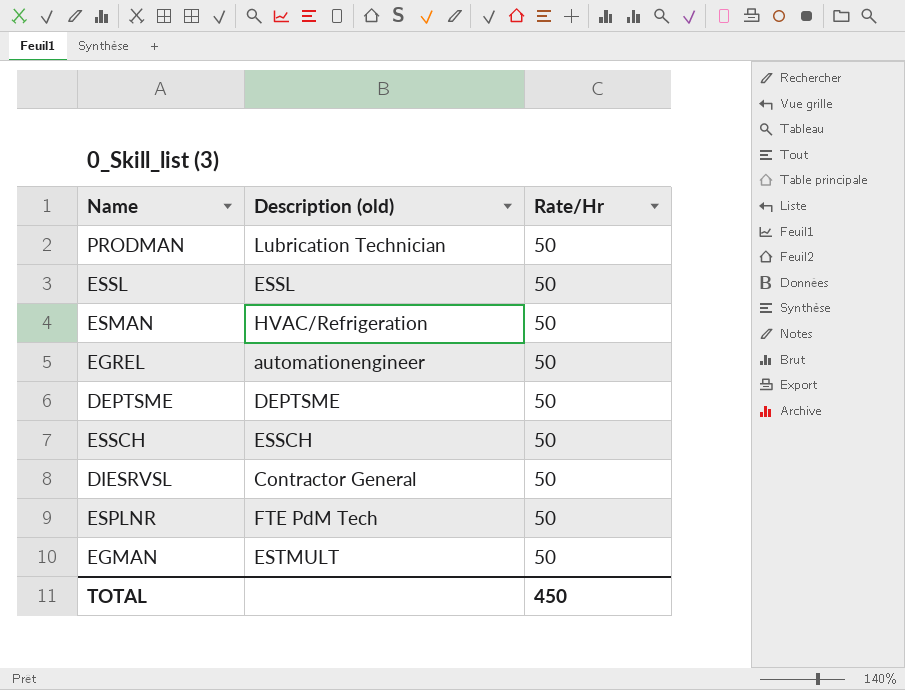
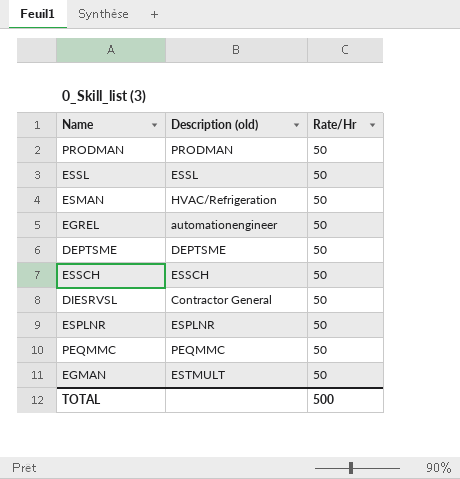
PRODMAN | Description (old): Lubrication Technician -> PRODMAN
ESPLNR | Description (old): FTE PdM Tech -> ESPLNR
row PEQMMC: none -> PEQMMC | 50
TOTAL | Rate/Hr: 450 -> 500

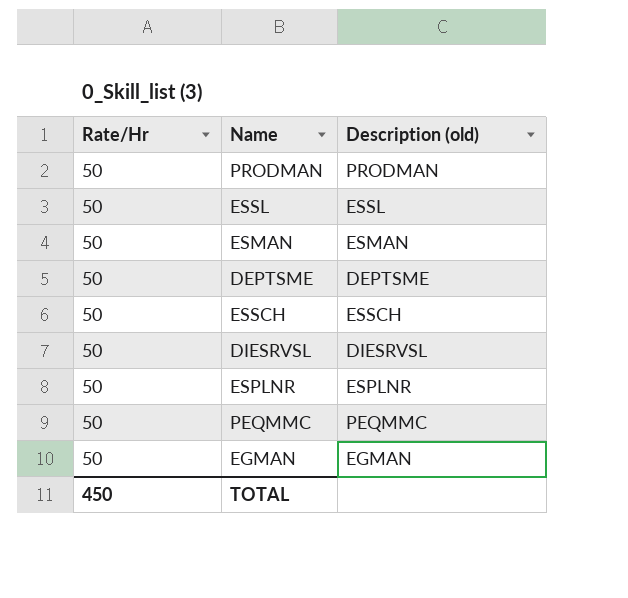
column Rate/Hr | position: 3 -> 1
row EGREL: automationengineer | 50 -> none
ESMAN | Description (old): HVAC/Refrigeration -> ESMAN
DIESRVSL | Description (old): Contractor General -> DIESRVSL
EGMAN | Description (old): ESTMULT -> EGMAN
TOTAL | Rate/Hr: 500 -> 450

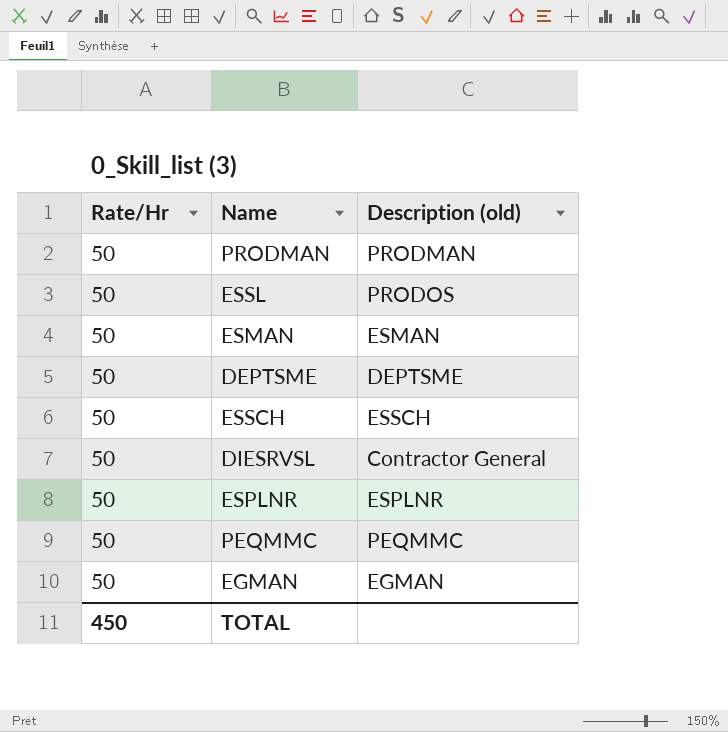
ESSL | Description (old): ESSL -> PRODOS
DIESRVSL | Description (old): DIESRVSL -> Contractor General

